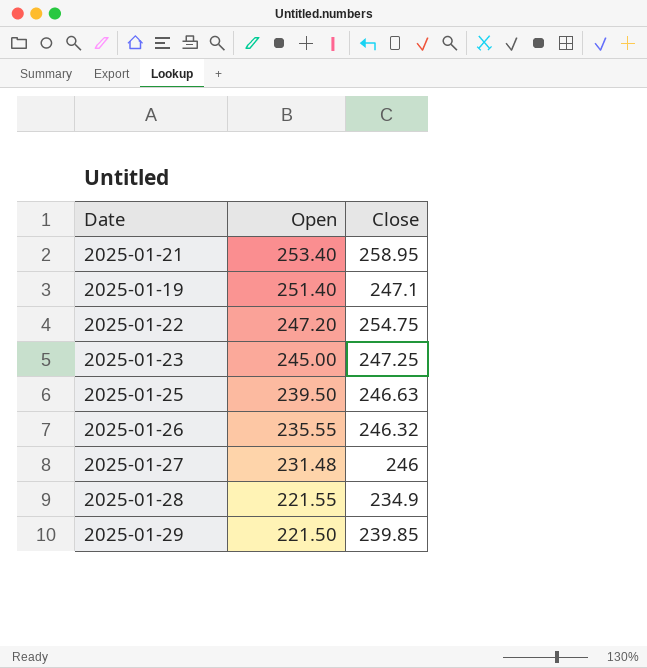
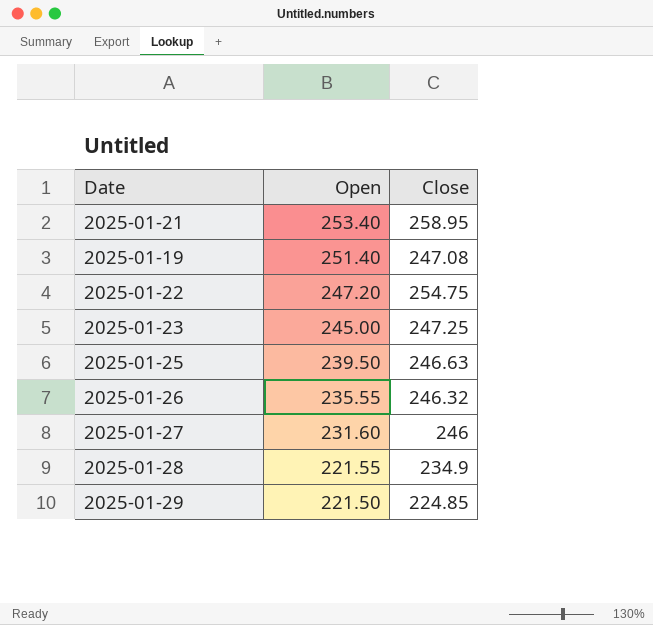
2025-01-19 | Close: 247.1 -> 247.08
2025-01-27 | Open: 231.48 -> 231.60
2025-01-29 | Close: 239.85 -> 224.85

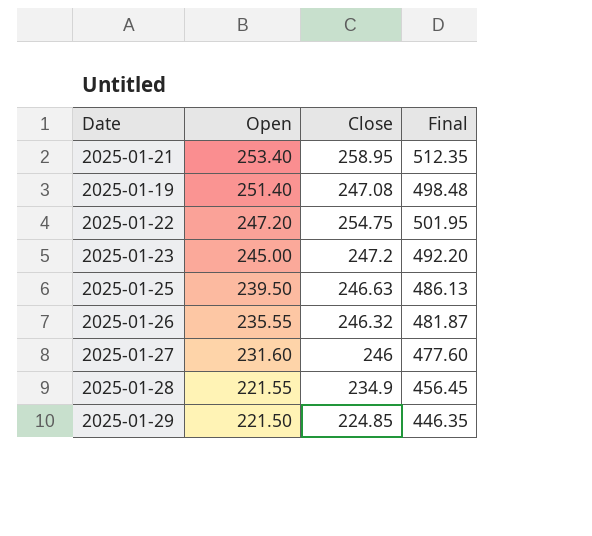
column Final | formula: none -> [Open] + [Close]
2025-01-23 | Close: 247.25 -> 247.2

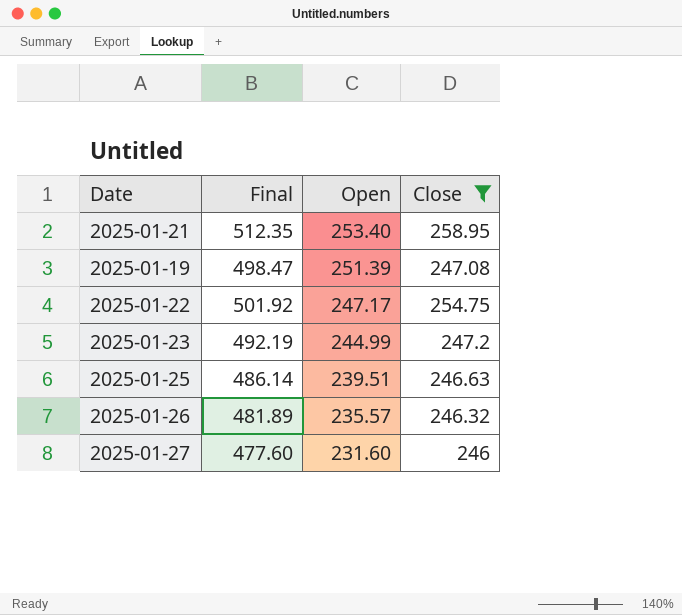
filter: none -> Close >= 246
column Final | position: 4 -> 2
2025-01-19 | Final: 498.48 -> 498.47
2025-01-19 | Open: 251.40 -> 251.39
2025-01-22 | Final: 501.95 -> 501.92
2025-01-22 | Open: 247.20 -> 247.17
2025-01-23 | Final: 492.20 -> 492.19
2025-01-23 | Open: 245.00 -> 244.99
2025-01-25 | Final: 486.13 -> 486.14
2025-01-25 | Open: 239.50 -> 239.51
2025-01-26 | Final: 481.87 -> 481.89
2025-01-26 | Open: 235.55 -> 235.57

